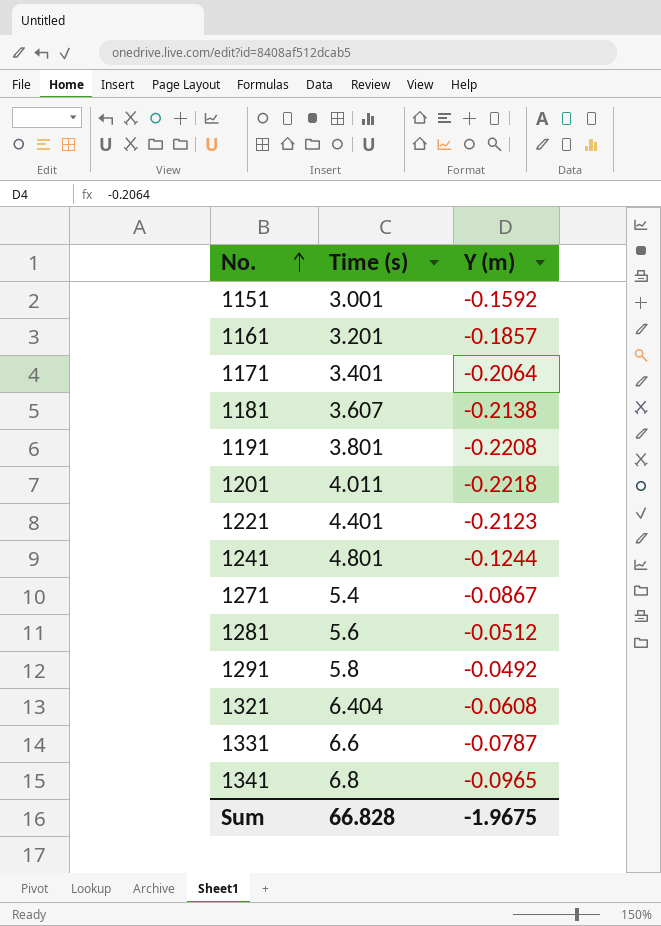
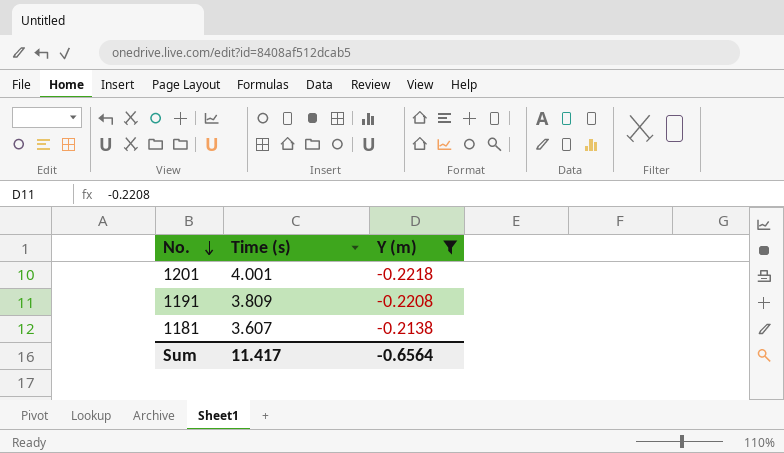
filter: none -> Y (m) <= -0.2138
row order: No. ascending -> No. descending
1201 | Time (s): 4.011 -> 4.001
1191 | Time (s): 3.801 -> 3.809
Sum | Time (s): 66.828 -> 11.417
Sum | Y (m): -1.9675 -> -0.6564

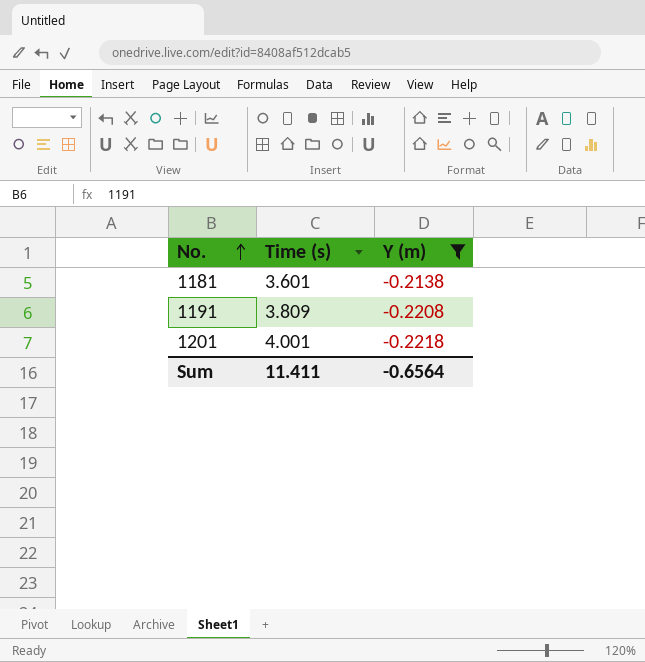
row order: No. descending -> No. ascending
1181 | Time (s): 3.607 -> 3.601
Sum | Time (s): 11.417 -> 11.411

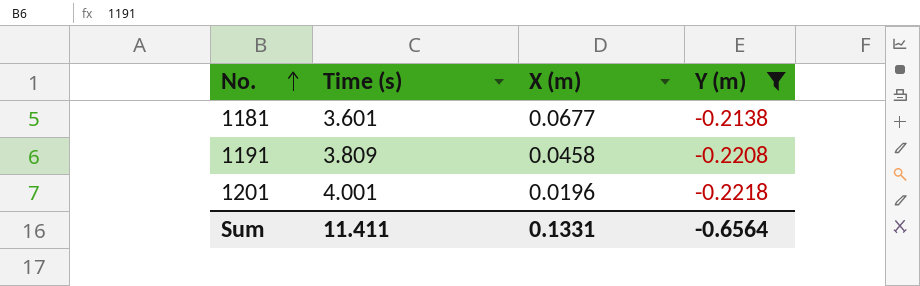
column X (m) | position: none -> 3

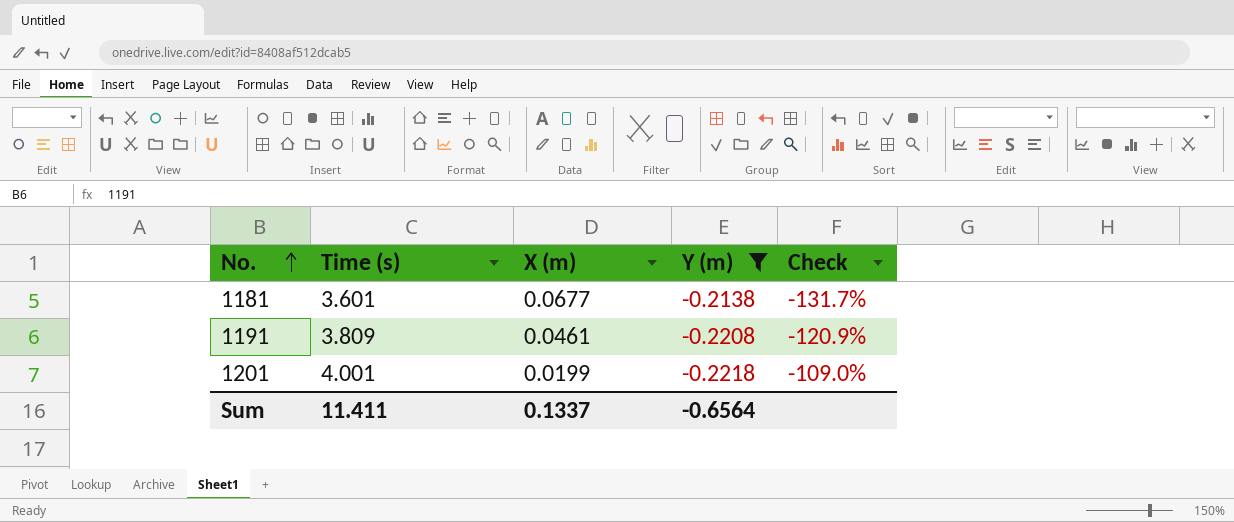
column Check | formula: none -> ([X (m)] - [Y (m)]) / [Y (m)]
1191 | X (m): 0.0458 -> 0.0461
1201 | X (m): 0.0196 -> 0.0199
Sum | X (m): 0.1331 -> 0.1337

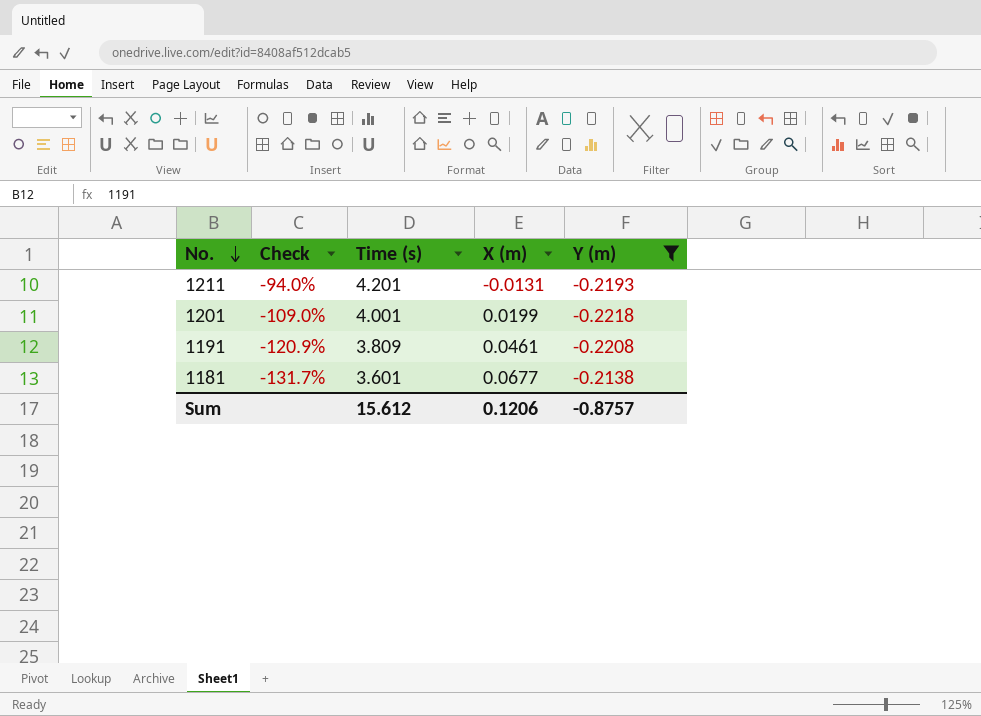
row order: No. ascending -> No. descending
column Check | position: 5 -> 2
row 1211: none -> -94.0% | 4.201 | -0.0131 | -0.2193
Sum | Time (s): 11.411 -> 15.612
Sum | X (m): 0.1337 -> 0.1206
Sum | Y (m): -0.6564 -> -0.8757

